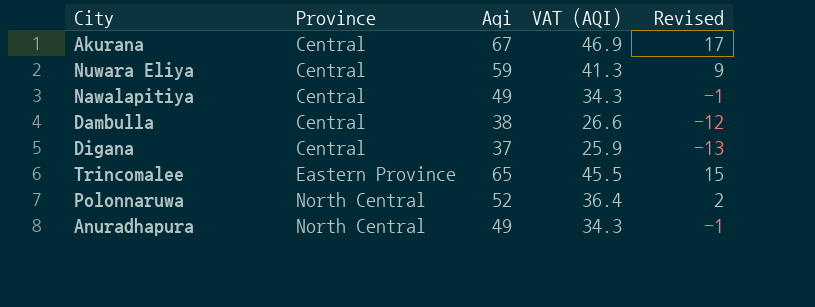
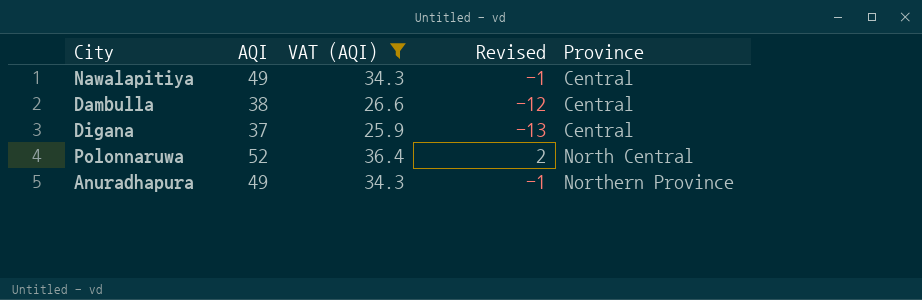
filter: none -> VAT (AQI) <= 36.4
column name: Aqi -> AQI
column Province | position: 2 -> 5
Anuradhapura | Province: North Central -> Northern Province

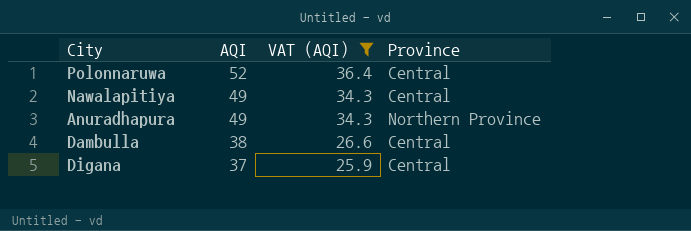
row order: Province ascending -> AQI descending
column Revised | formula: [AQI] - 50 -> none
Polonnaruwa | Province: North Central -> Central

